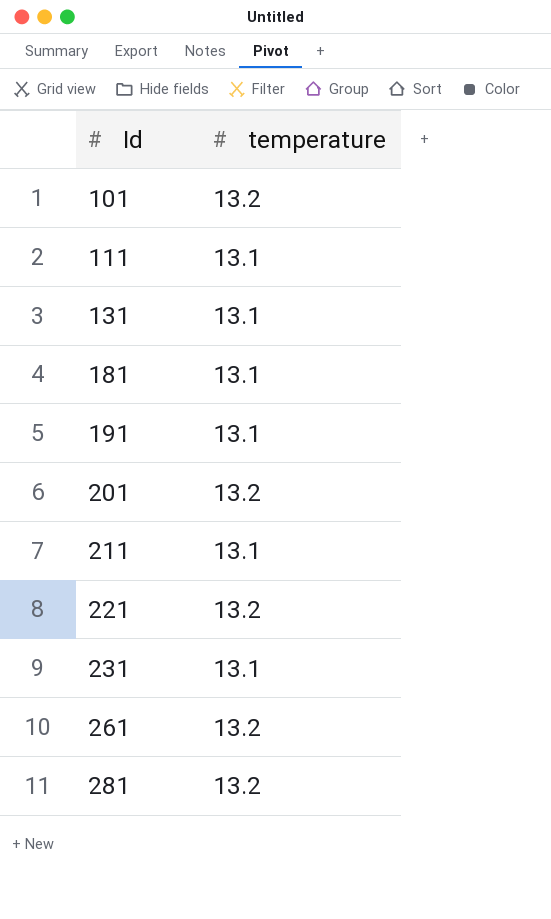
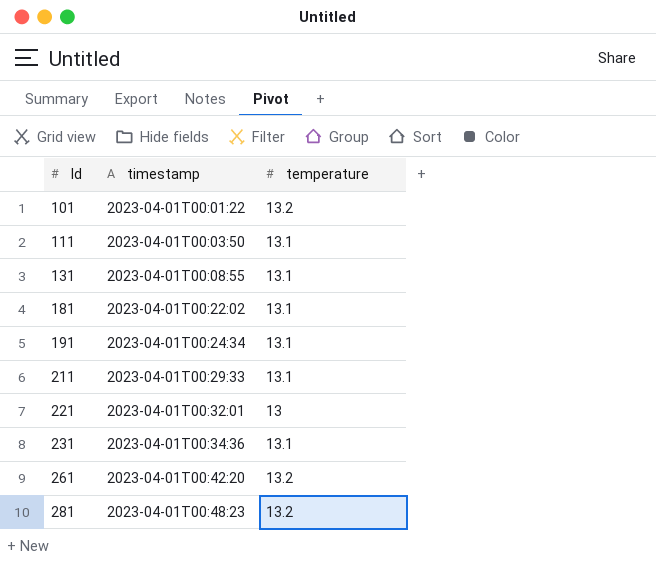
column timestamp | position: none -> 2
row 201: 13.2 -> none
221 | temperature: 13.2 -> 13

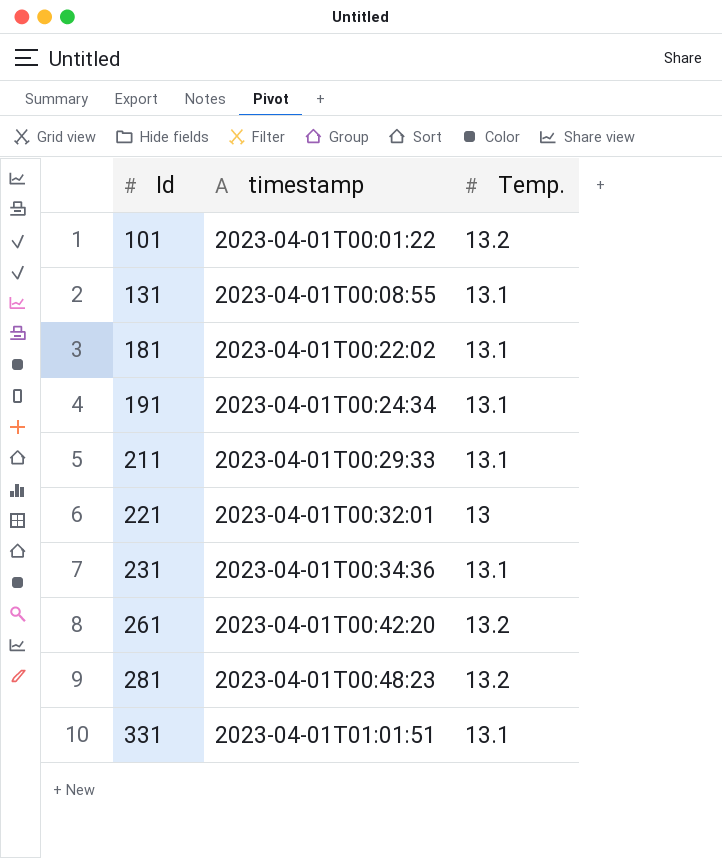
column name: temperature -> Temp.
row 111: 2023-04-01T00:03:50 | 13.1 -> none
row 331: none -> 2023-04-01T01:01:51 | 13.1

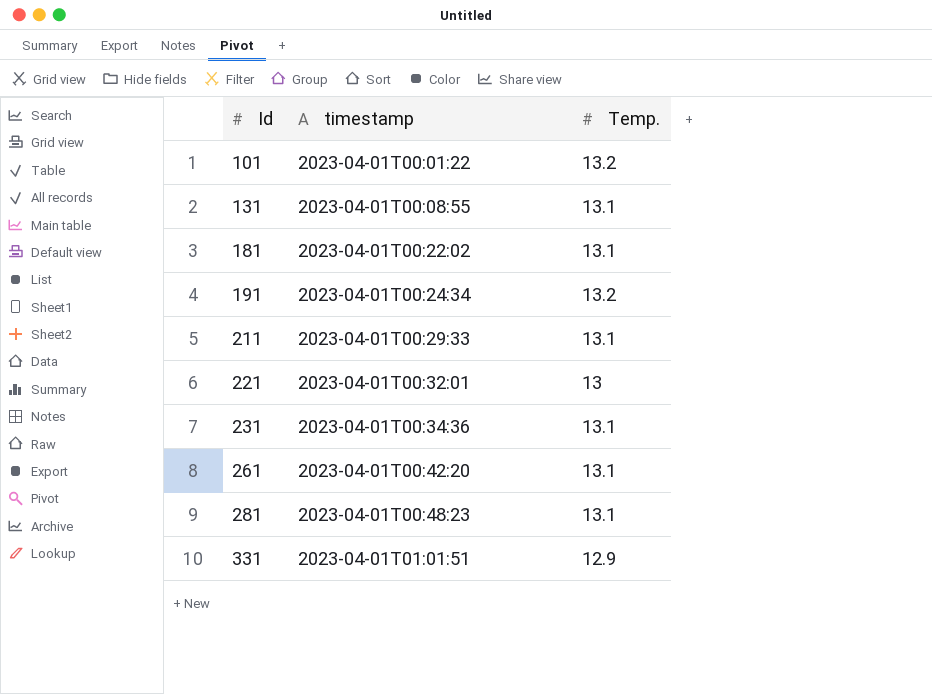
191 | Temp.: 13.1 -> 13.2
261 | Temp.: 13.2 -> 13.1
281 | Temp.: 13.2 -> 13.1
331 | Temp.: 13.1 -> 12.9

